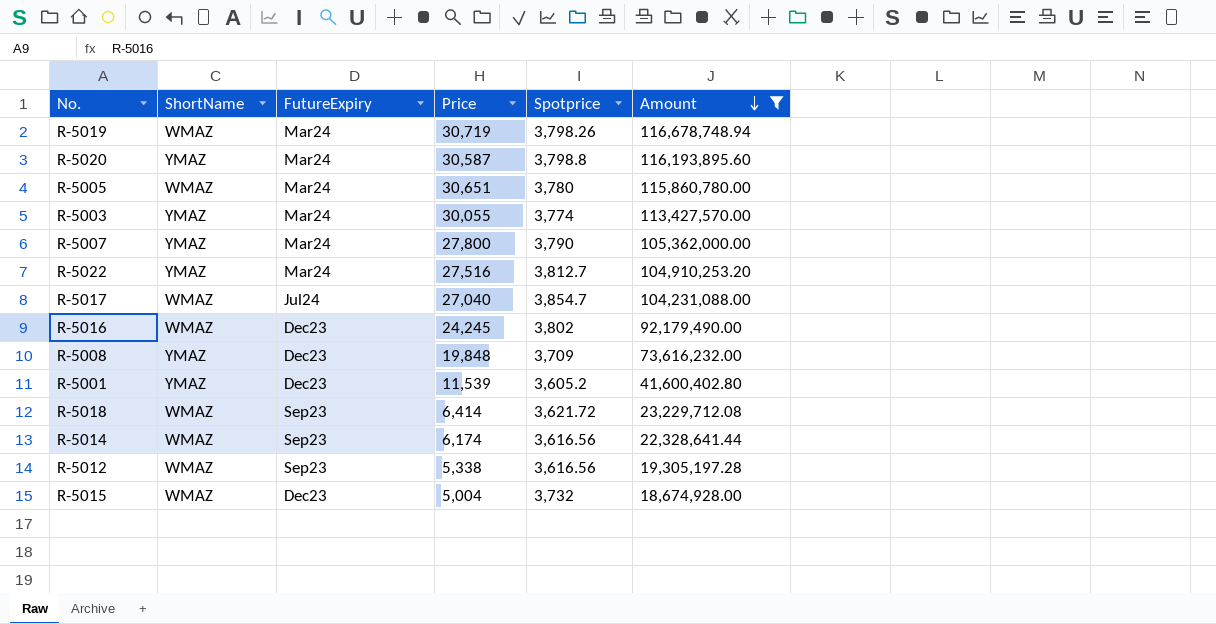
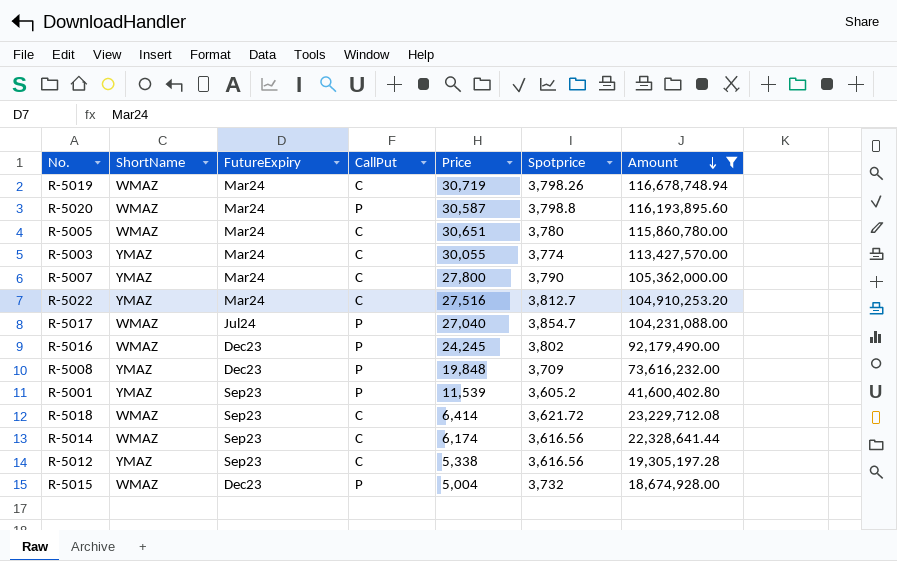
column CallPut | position: none -> 4
R-5020 | ShortName: YMAZ -> WMAZ
R-5001 | FutureExpiry: Dec23 -> Sep23
R-5012 | ShortName: WMAZ -> YMAZ

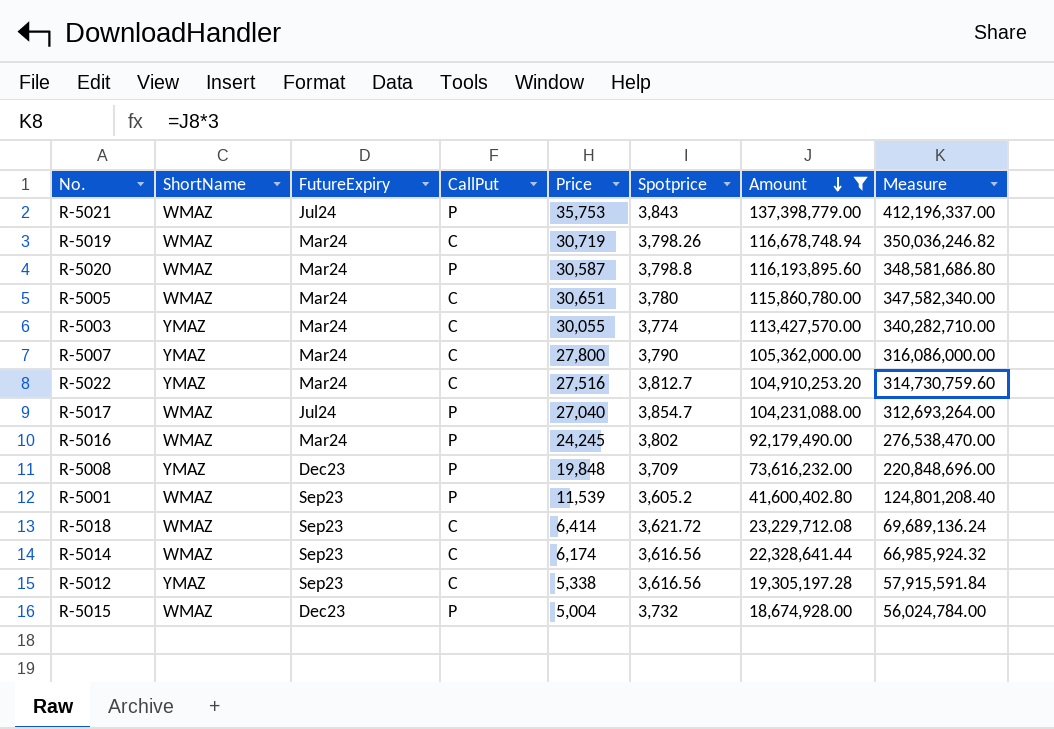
column Measure | formula: none -> [Amount] * 3
row R-5021: none -> WMAZ | Jul24 | P | 35,753 | 3,843 | 137,398,779.00 | 412,196,337.00
R-5016 | FutureExpiry: Dec23 -> Mar24
R-5001 | ShortName: YMAZ -> WMAZ

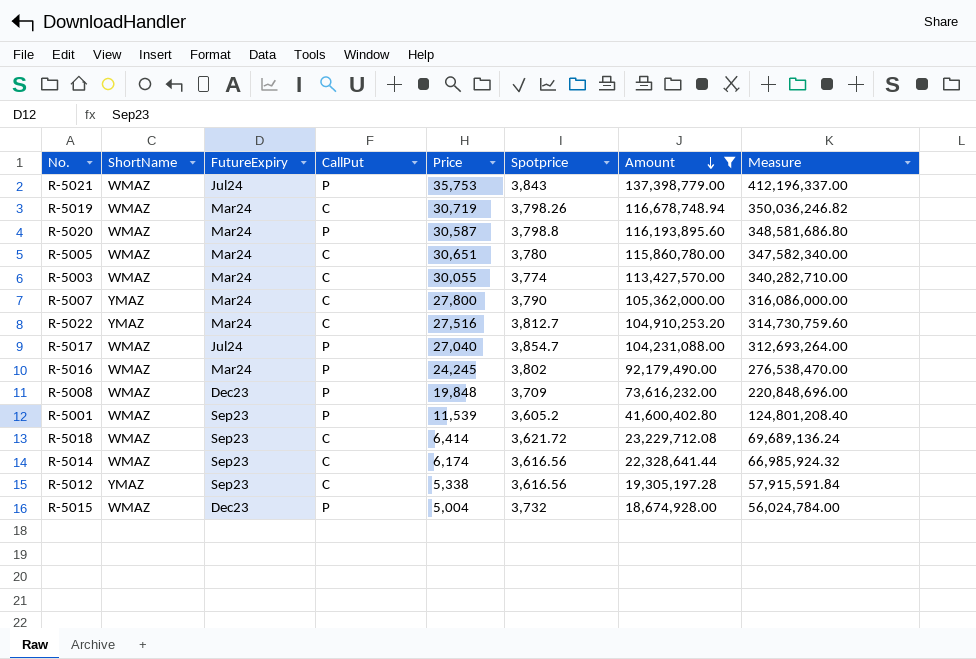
R-5003 | ShortName: YMAZ -> WMAZ
R-5008 | ShortName: YMAZ -> WMAZ

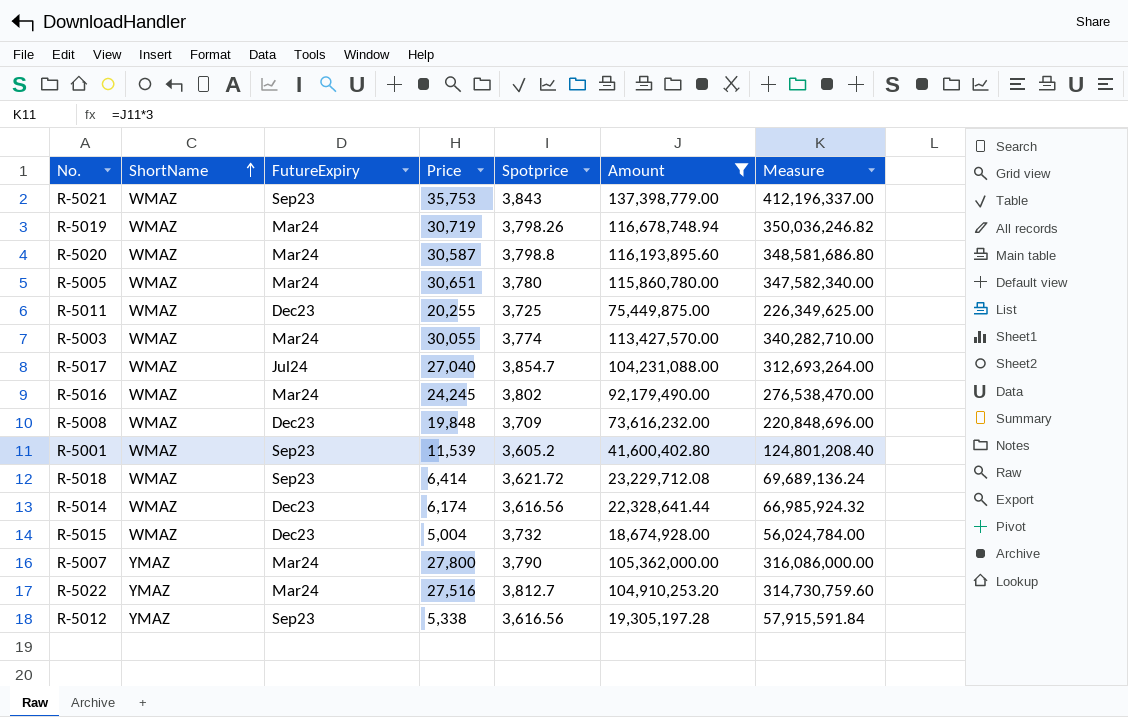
row order: Amount descending -> ShortName ascending
column CallPut | position: 4 -> none
R-5021 | FutureExpiry: Jul24 -> Sep23
row R-5011: none -> WMAZ | Dec23 | 20,255 | 3,725 | 75,449,875.00 | 226,349,625.00
R-5014 | FutureExpiry: Sep23 -> Dec23

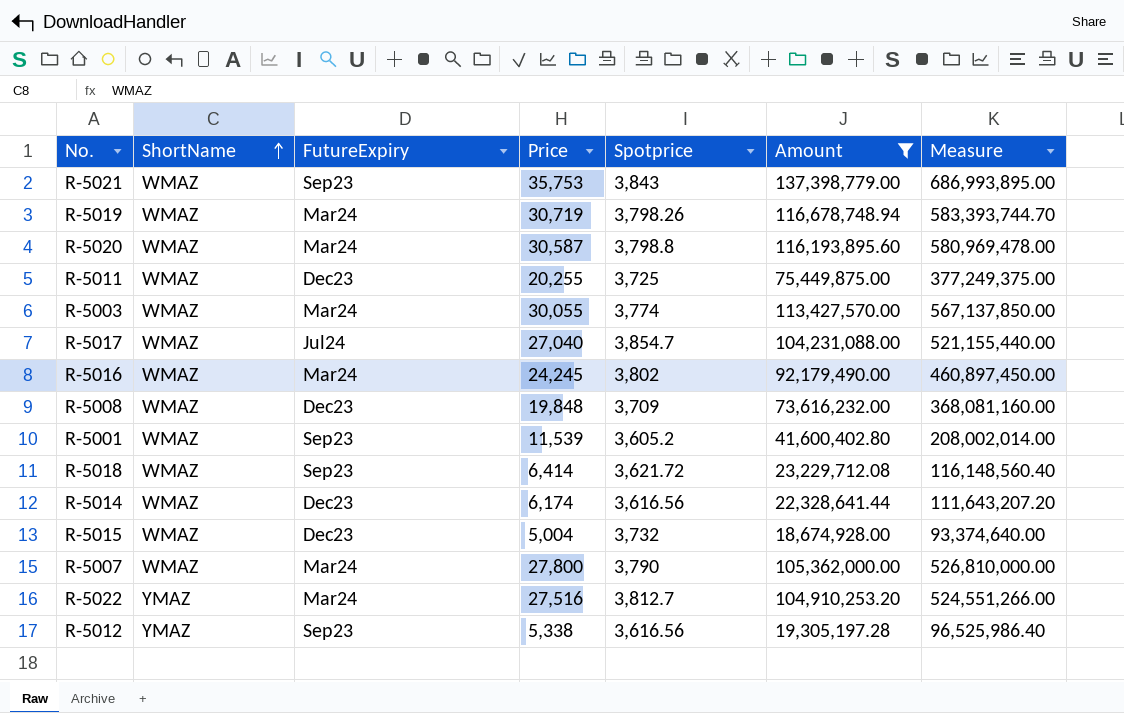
column Measure | formula: [Amount] * 3 -> [Amount] * 5
row R-5005: WMAZ | Mar24 | 30,651 | 3,780 | 115,860,780.00 | 347,582,340.00 -> none
R-5007 | ShortName: YMAZ -> WMAZ

